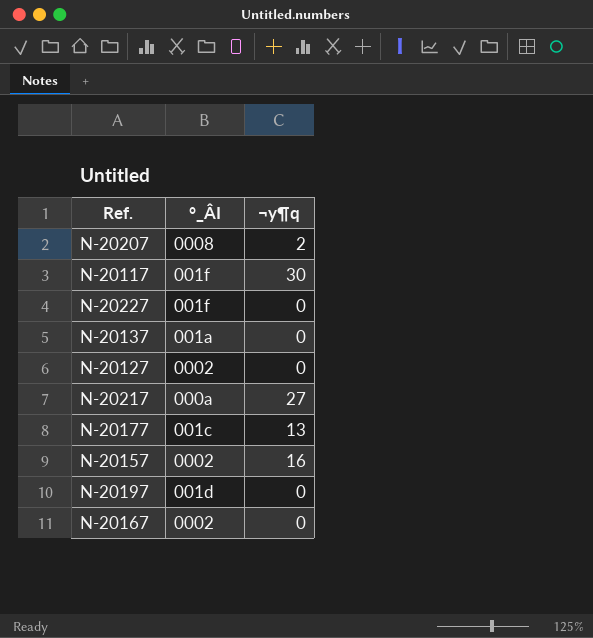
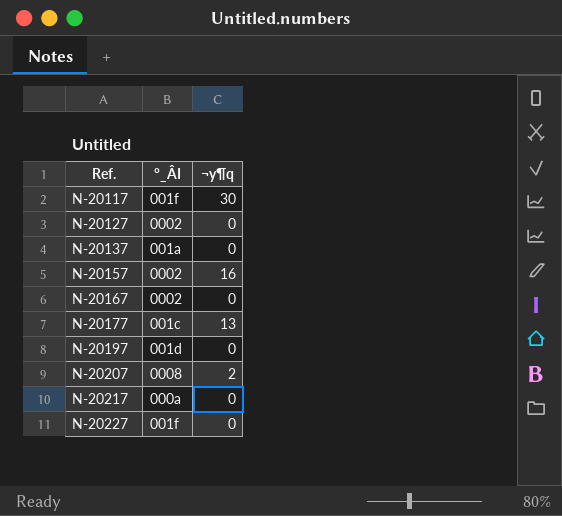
row order: none -> Ref. ascending
N-20217 | ¬y¶q: 27 -> 0

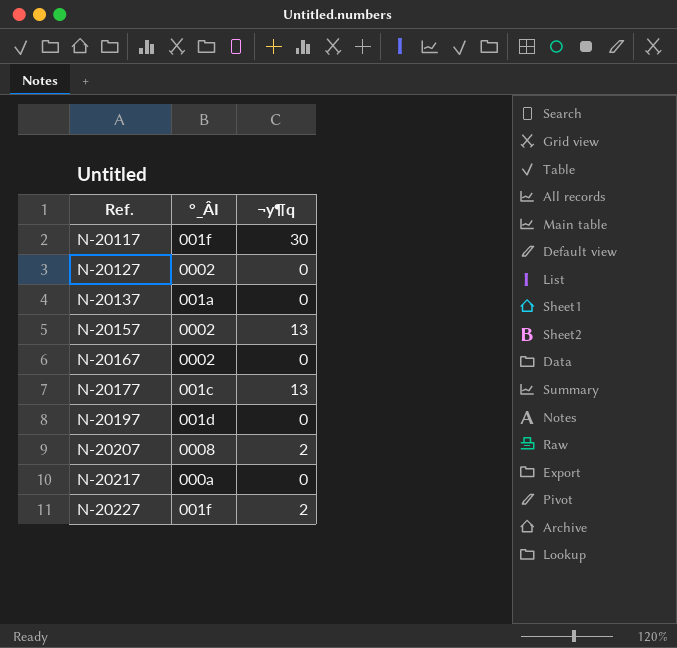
N-20157 | ¬y¶q: 16 -> 13
N-20227 | ¬y¶q: 0 -> 2

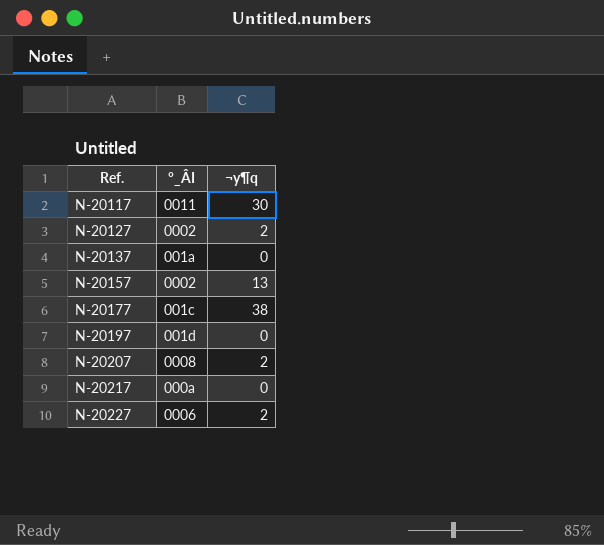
row N-20167: 0002 | 0 -> none
N-20117 | °_ÂI: 001f -> 0011
N-20127 | ¬y¶q: 0 -> 2
N-20177 | ¬y¶q: 13 -> 38
N-20227 | °_ÂI: 001f -> 0006

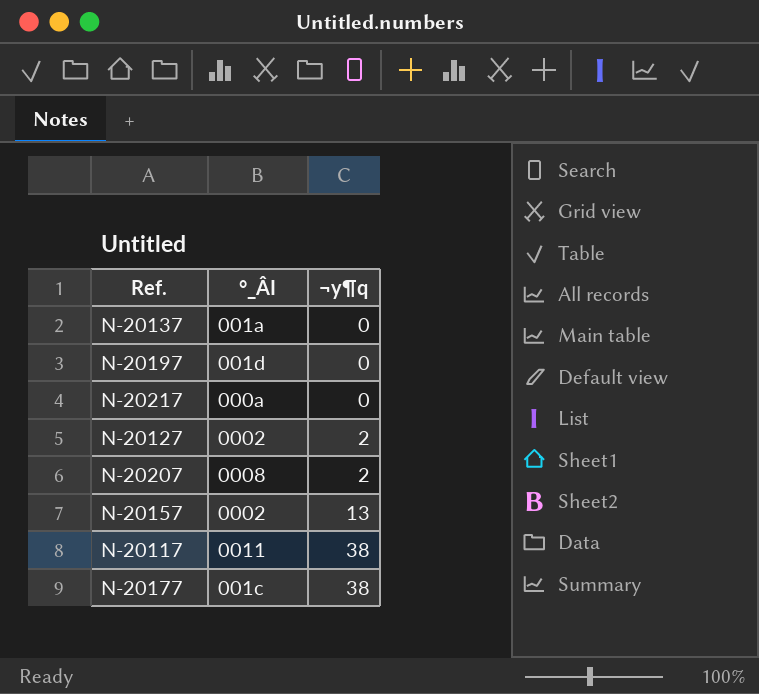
row order: Ref. ascending -> ¬y¶q ascending
row N-20227: 0006 | 2 -> none
N-20117 | ¬y¶q: 30 -> 38

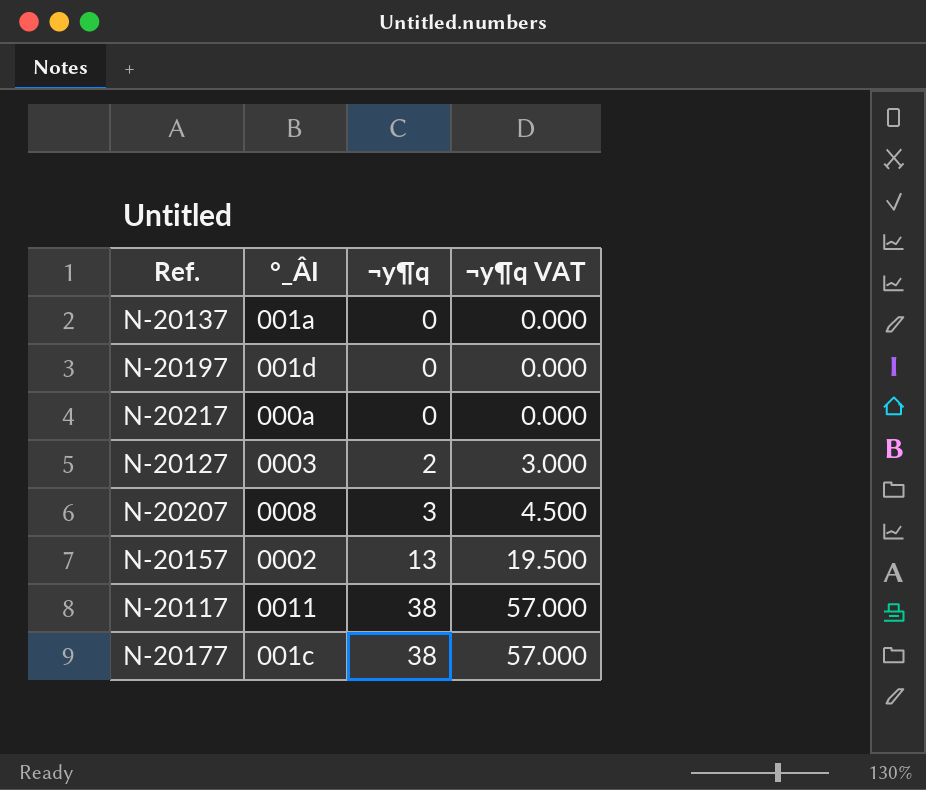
column ¬y¶q VAT | formula: none -> [¬y¶q] * 1.5
N-20127 | °_ÂI: 0002 -> 0003
N-20207 | ¬y¶q: 2 -> 3

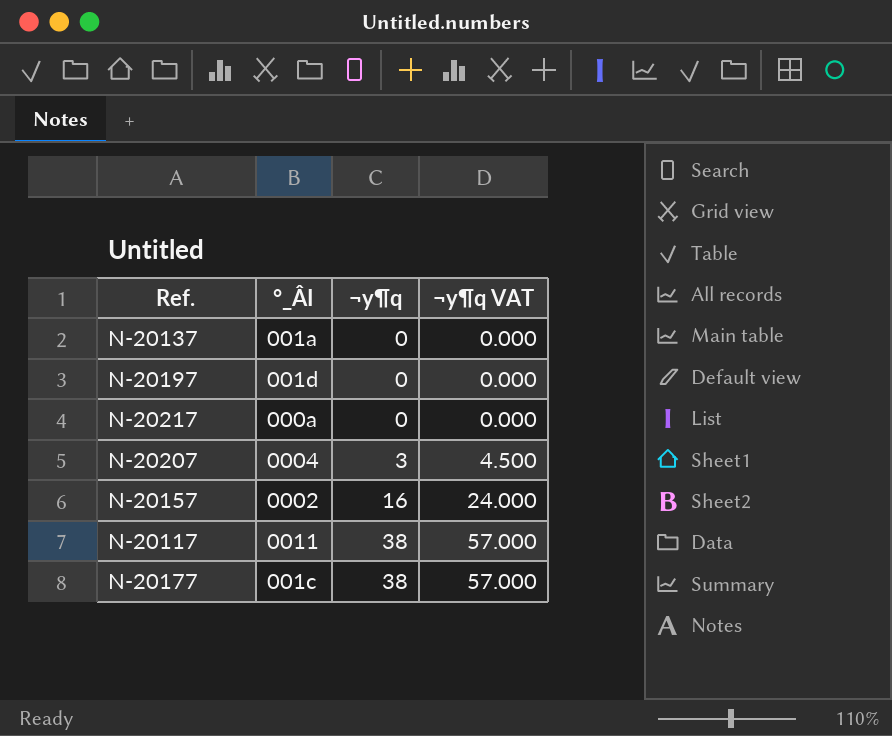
row N-20127: 0003 | 2 | 3.000 -> none
N-20207 | °_ÂI: 0008 -> 0004
N-20157 | ¬y¶q: 13 -> 16
N-20157 | ¬y¶q VAT: 19.500 -> 24.000

